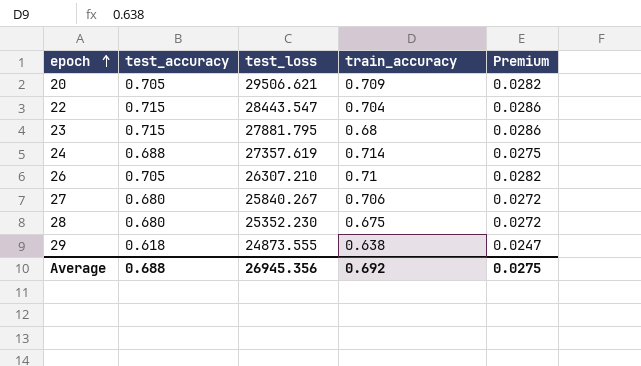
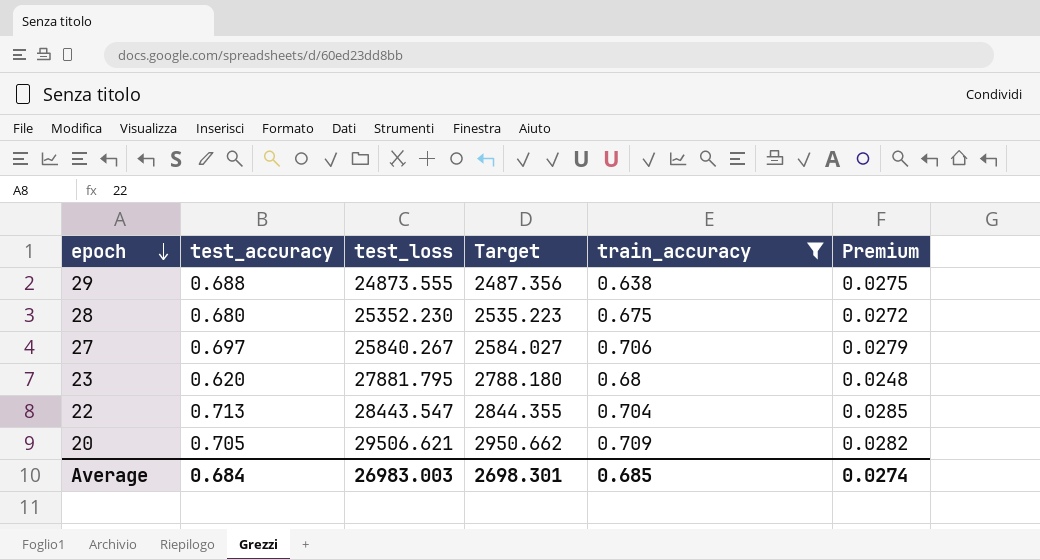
filter: none -> train_accuracy <= 0.709
row order: epoch ascending -> epoch descending
column Target | formula: none -> [test_loss] * 0.1
29 | test_accuracy: 0.618 -> 0.688
29 | Premium: 0.0247 -> 0.0275
27 | test_accuracy: 0.680 -> 0.697
27 | Premium: 0.0272 -> 0.0279
23 | test_accuracy: 0.715 -> 0.620
23 | Premium: 0.0286 -> 0.0248
22 | test_accuracy: 0.715 -> 0.713
22 | Premium: 0.0286 -> 0.0285
Average | test_accuracy: 0.688 -> 0.684
Average | test_loss: 26945.356 -> 26983.003
Average | train_accuracy: 0.692 -> 0.685
Average | Premium: 0.0275 -> 0.0274

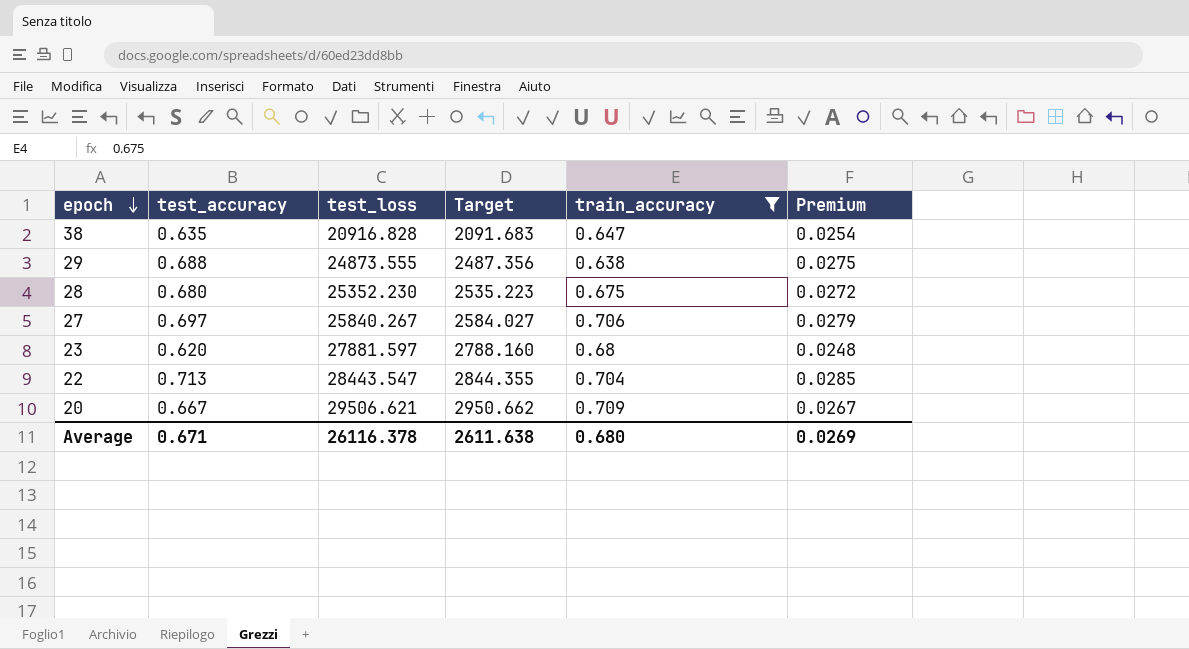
row 38: none -> 0.635 | 20916.828 | 2091.683 | 0.647 | 0.0254
23 | test_loss: 27881.795 -> 27881.597
23 | Target: 2788.180 -> 2788.160
20 | test_accuracy: 0.705 -> 0.667
20 | Premium: 0.0282 -> 0.0267
Average | test_accuracy: 0.684 -> 0.671
Average | test_loss: 26983.003 -> 26116.378
Average | Target: 2698.301 -> 2611.638
Average | train_accuracy: 0.685 -> 0.680
Average | Premium: 0.0274 -> 0.0269

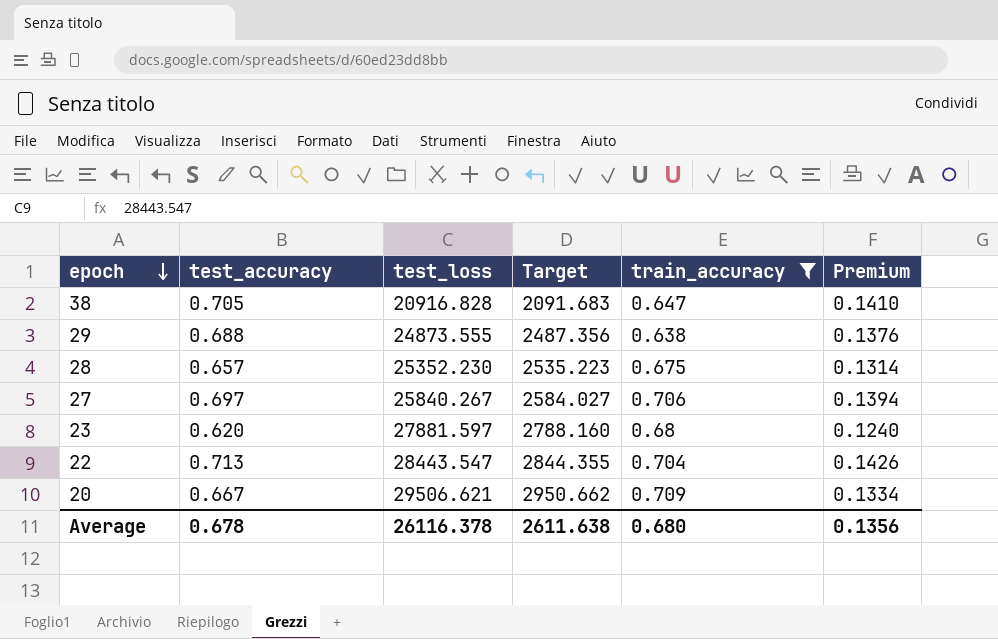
column Premium | formula: [test_accuracy] * 0.04 -> [test_accuracy] * 0.2
38 | test_accuracy: 0.635 -> 0.705
28 | test_accuracy: 0.680 -> 0.657
Average | test_accuracy: 0.671 -> 0.678
Average | Premium: 0.0269 -> 0.1356

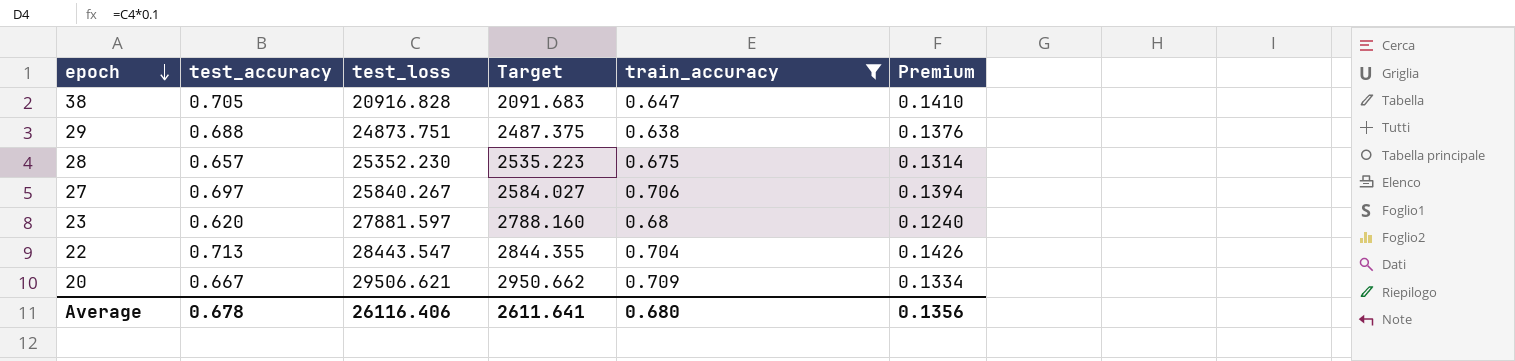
29 | test_loss: 24873.555 -> 24873.751
29 | Target: 2487.356 -> 2487.375
Average | test_loss: 26116.378 -> 26116.406
Average | Target: 2611.638 -> 2611.641

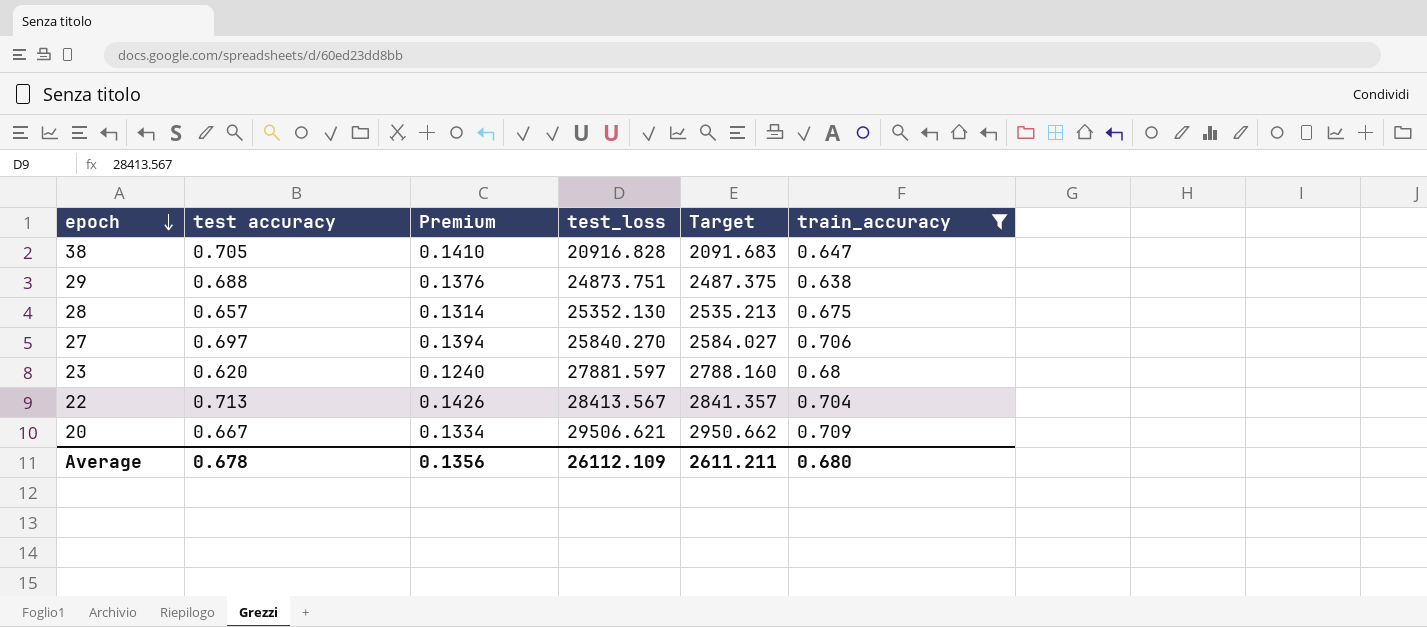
column name: test_accuracy -> test accuracy
column Premium | position: 6 -> 3
28 | test_loss: 25352.230 -> 25352.130
28 | Target: 2535.223 -> 2535.213
27 | test_loss: 25840.267 -> 25840.270
22 | test_loss: 28443.547 -> 28413.567
22 | Target: 2844.355 -> 2841.357
Average | test_loss: 26116.406 -> 26112.109
Average | Target: 2611.641 -> 2611.211

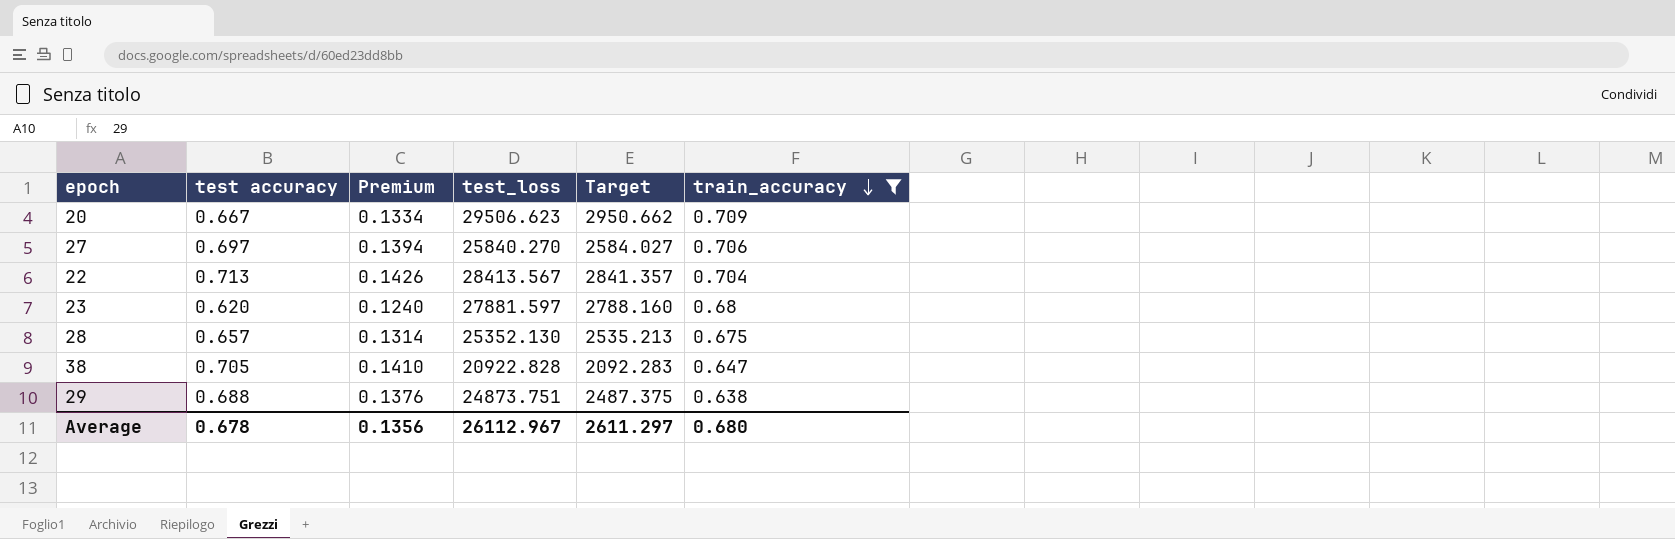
row order: epoch descending -> train_accuracy descending
20 | test_loss: 29506.621 -> 29506.623
38 | test_loss: 20916.828 -> 20922.828
38 | Target: 2091.683 -> 2092.283
Average | test_loss: 26112.109 -> 26112.967
Average | Target: 2611.211 -> 2611.297

